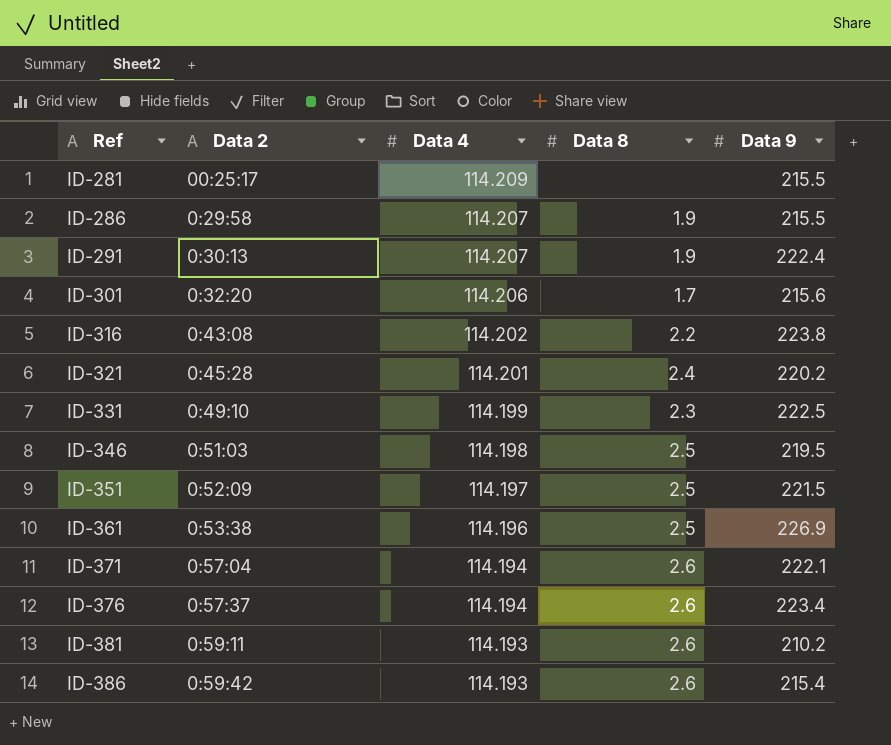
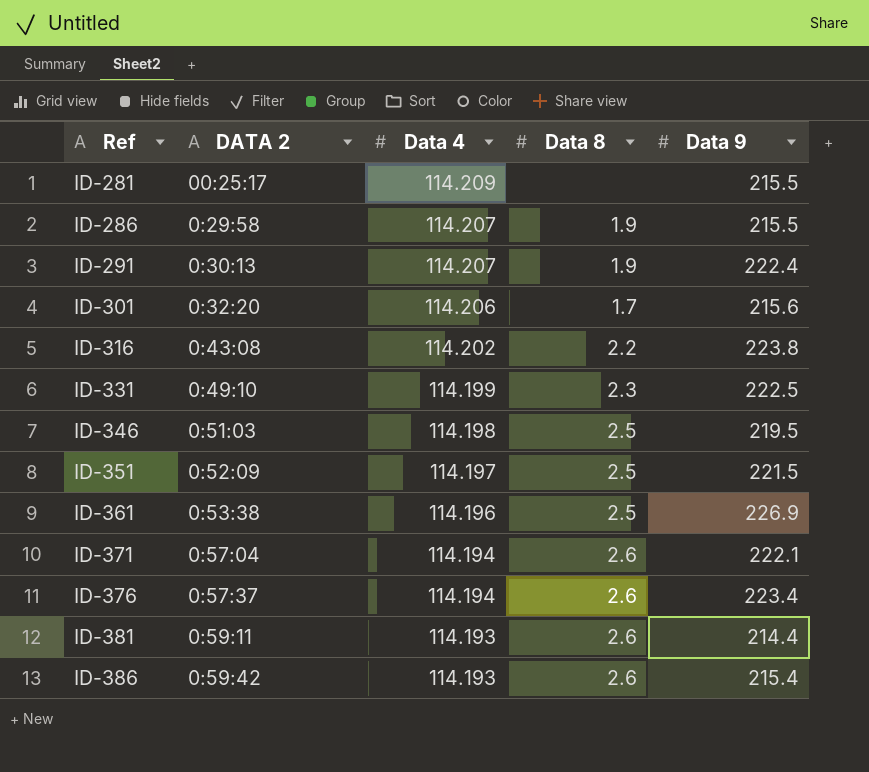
column name: Data 2 -> DATA 2
row ID-321: 0:45:28 | 114.201 | 2.4 | 220.2 -> none
ID-381 | Data 9: 210.2 -> 214.4

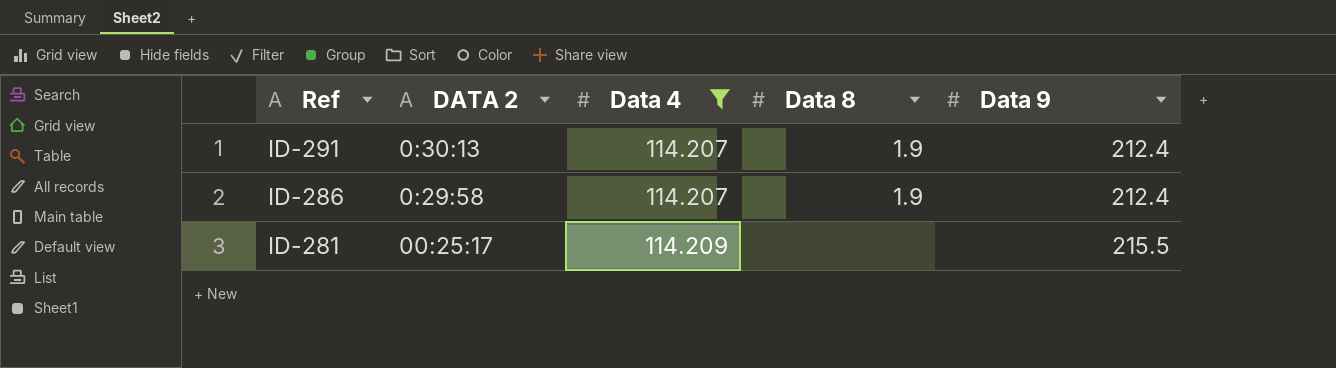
filter: none -> Data 4 >= 114.207
row order: Ref ascending -> Ref descending
ID-291 | Data 9: 222.4 -> 212.4
ID-286 | Data 9: 215.5 -> 212.4

